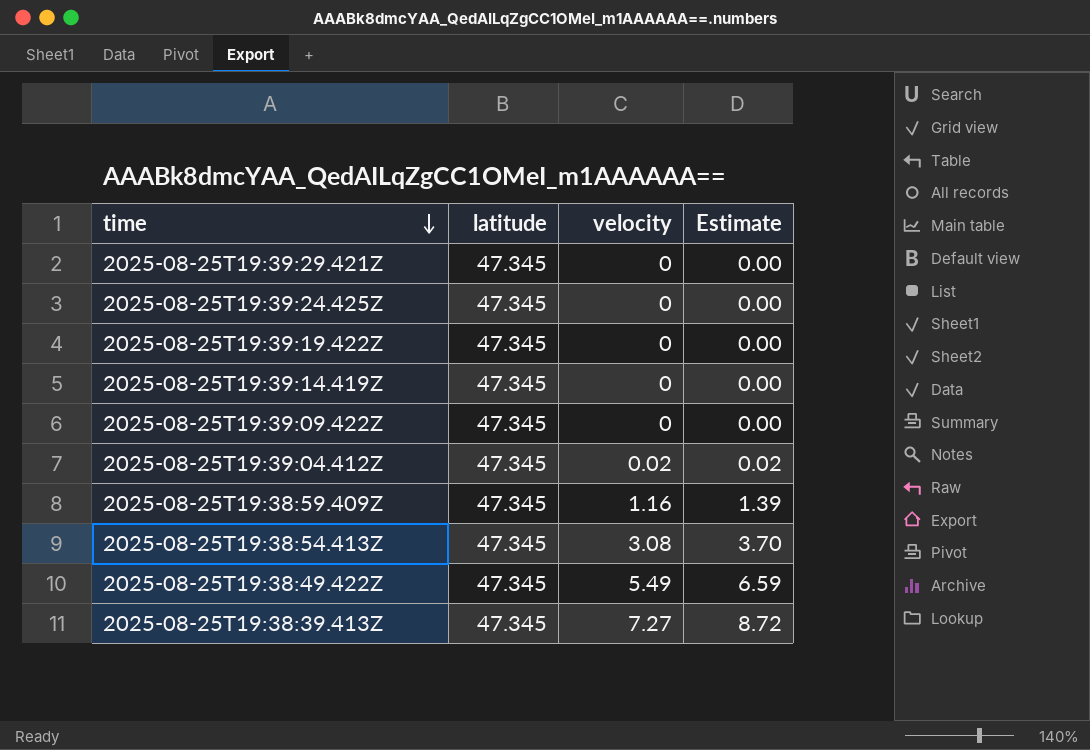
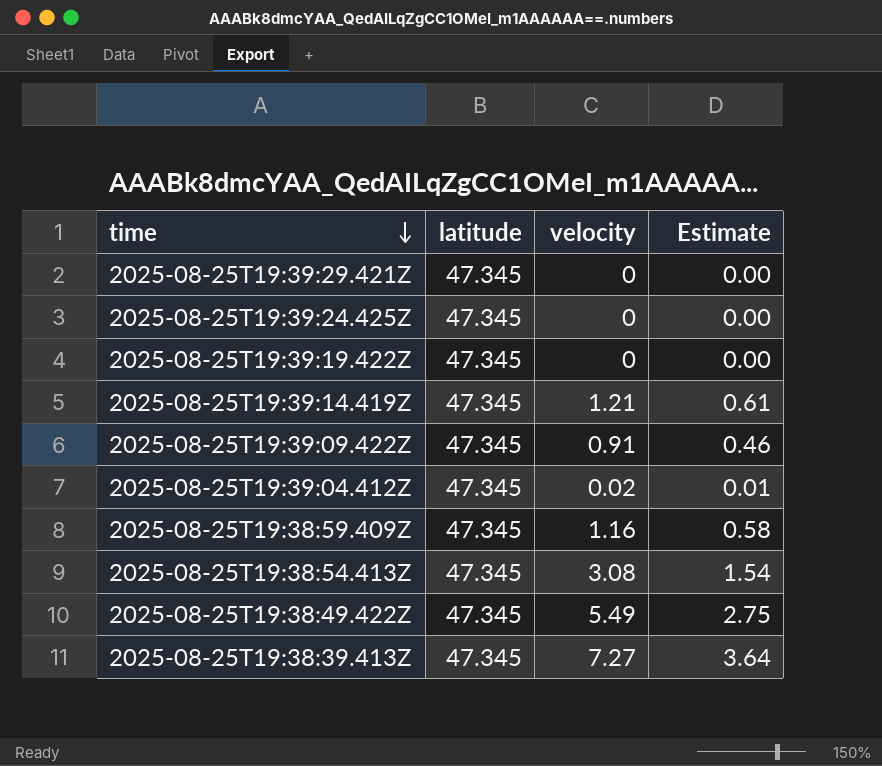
column Estimate | formula: [velocity] * 1.2 -> [velocity] * 0.5
2025-08-25T19:39:14.419Z | velocity: 0 -> 1.21
2025-08-25T19:39:09.422Z | velocity: 0 -> 0.91

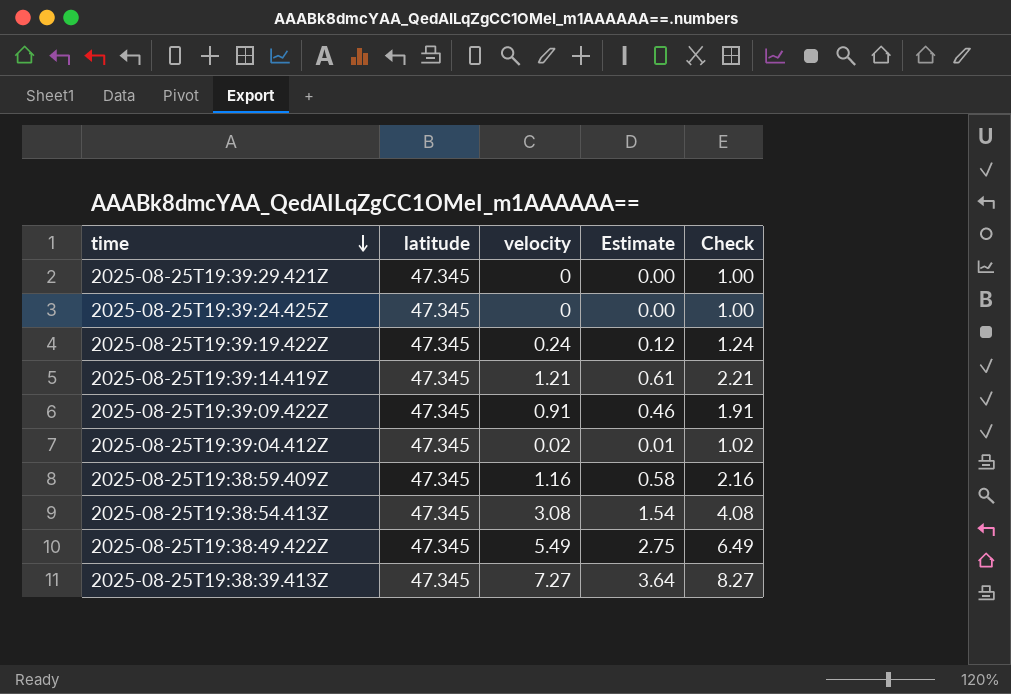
column Check | formula: none -> [velocity] + 1
2025-08-25T19:39:19.422Z | velocity: 0 -> 0.24
2025-08-25T19:39:19.422Z | Estimate: 0.00 -> 0.12

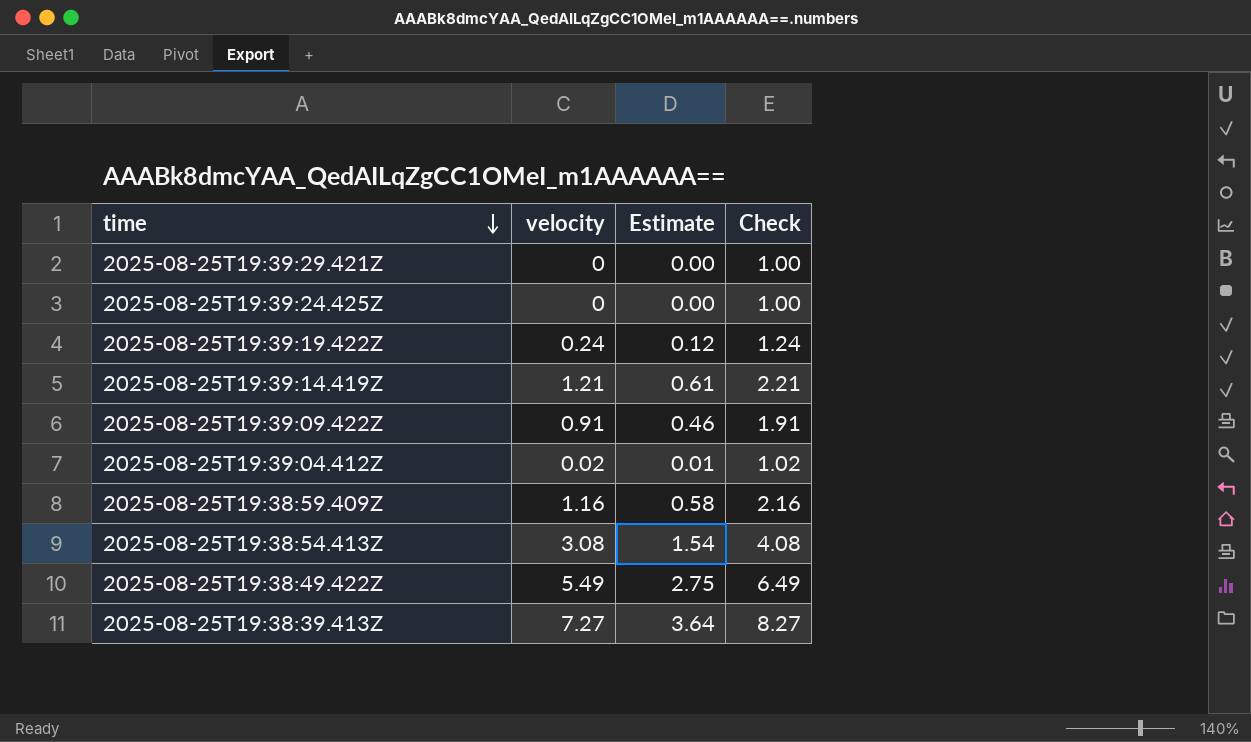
column latitude | position: 2 -> none

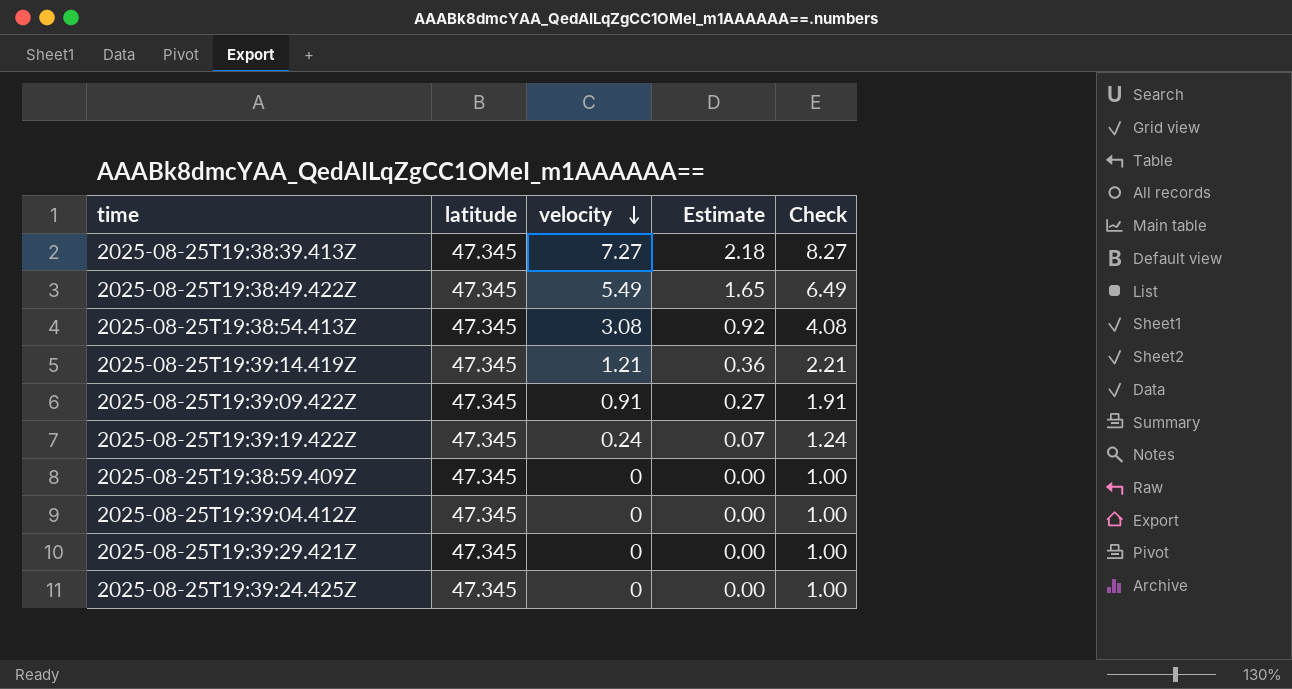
row order: time descending -> velocity descending
column latitude | position: none -> 2
column Estimate | formula: [velocity] * 0.5 -> [velocity] * 0.3
2025-08-25T19:38:59.409Z | velocity: 1.16 -> 0
2025-08-25T19:38:59.409Z | Check: 2.16 -> 1.00
2025-08-25T19:39:04.412Z | velocity: 0.02 -> 0
2025-08-25T19:39:04.412Z | Check: 1.02 -> 1.00

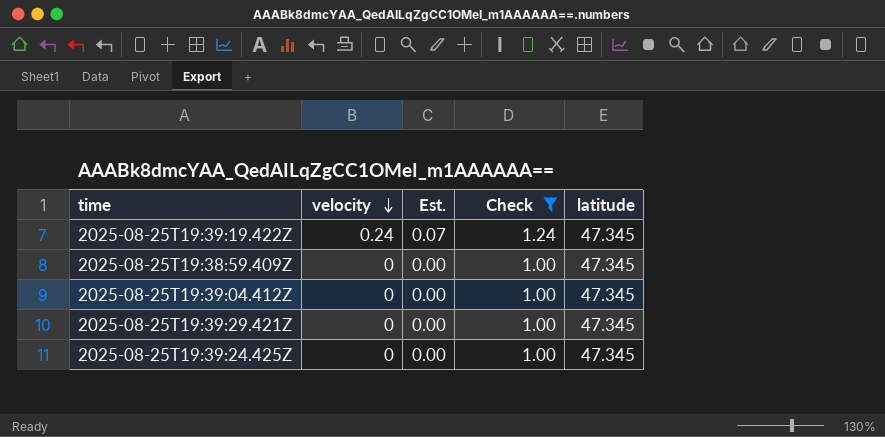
filter: none -> Check <= 1.24
column name: Estimate -> Est.
column latitude | position: 2 -> 5

